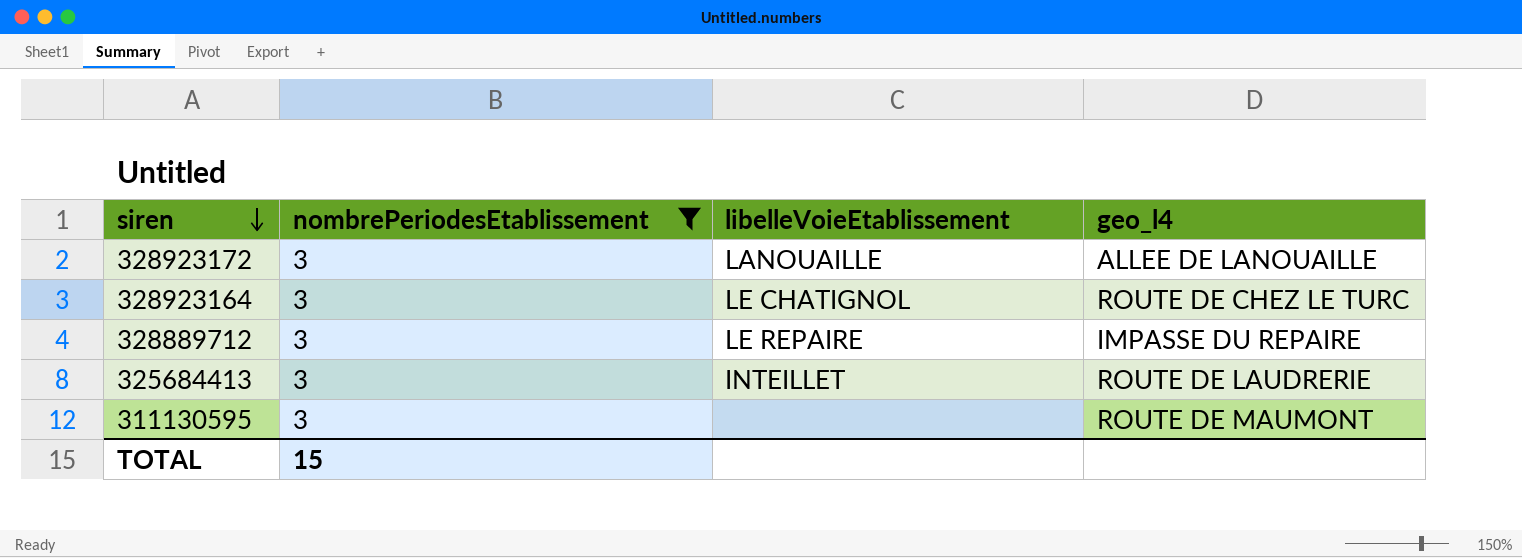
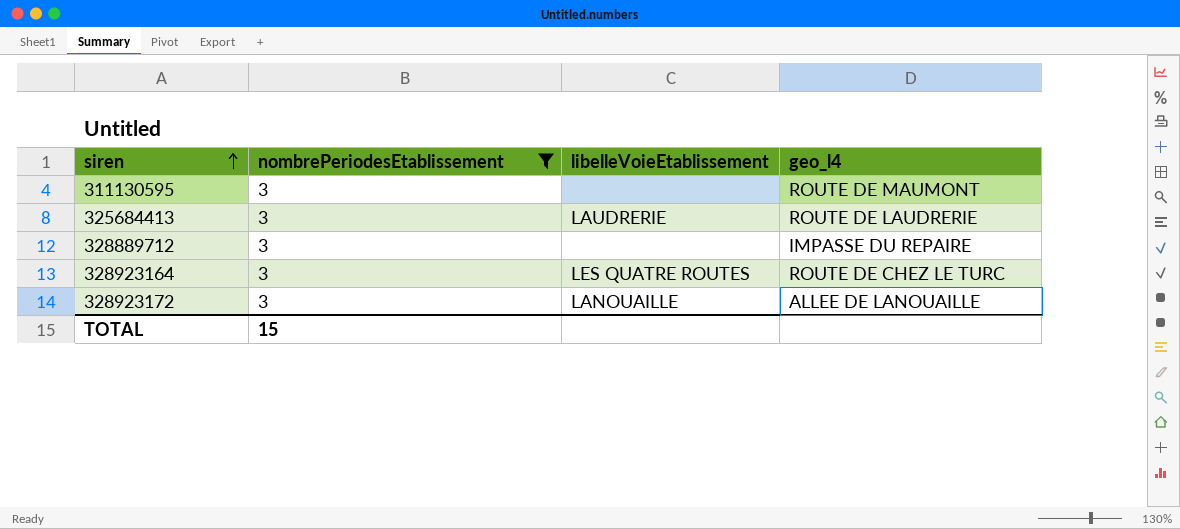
row order: siren descending -> siren ascending
325684413 | libelleVoieEtablissement: INTEILLET -> LAUDRERIE
328889712 | libelleVoieEtablissement: LE REPAIRE -> none
328923164 | libelleVoieEtablissement: LE CHATIGNOL -> LES QUATRE ROUTES

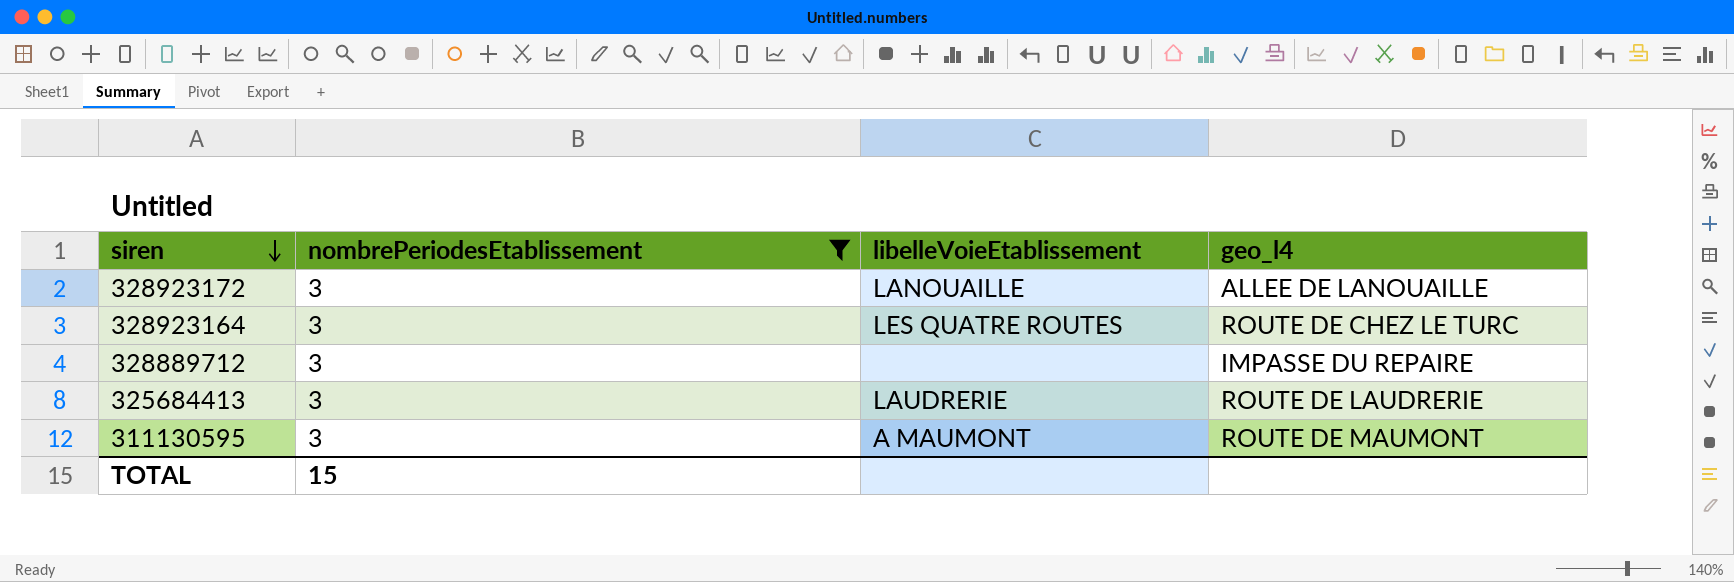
row order: siren ascending -> siren descending
311130595 | libelleVoieEtablissement: none -> A MAUMONT

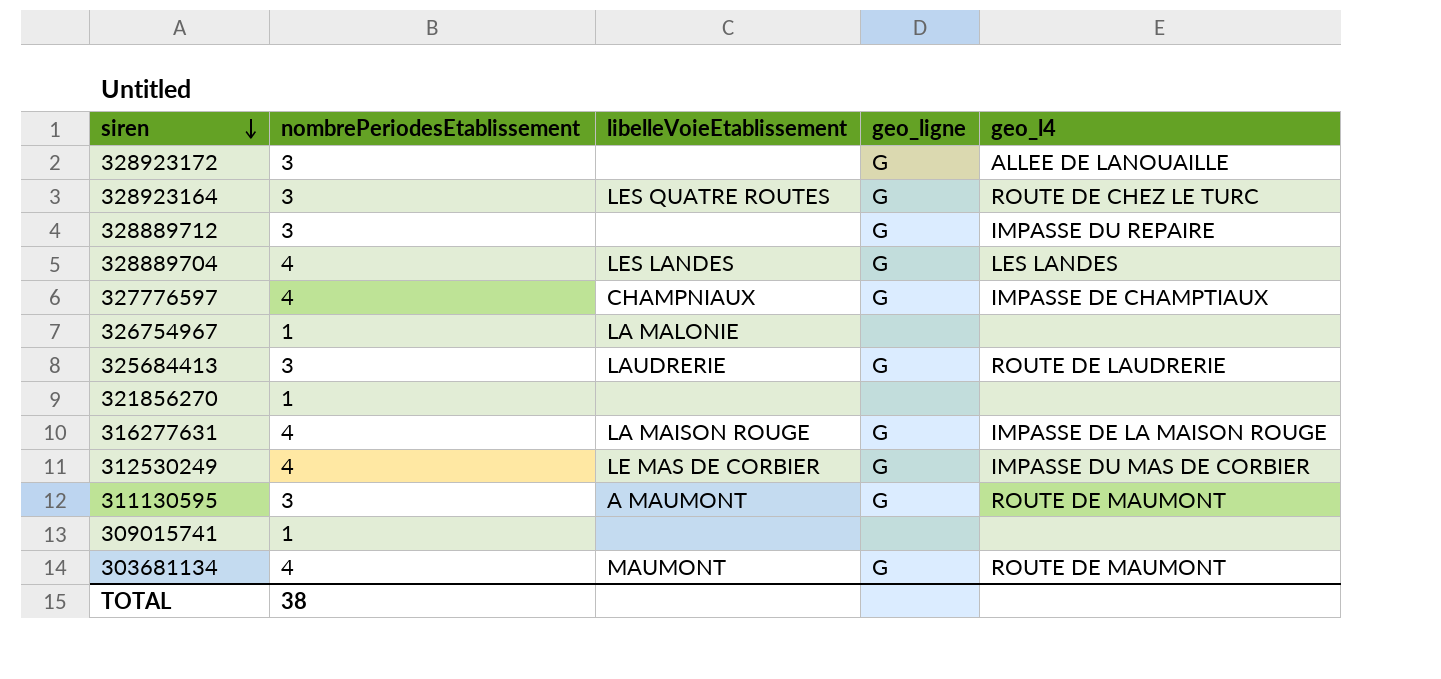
filter: nombrePeriodesEtablissement = 3 -> none
column geo_ligne | position: none -> 4
328923172 | libelleVoieEtablissement: LANOUAILLE -> none
TOTAL | nombrePeriodesEtablissement: 15 -> 38

